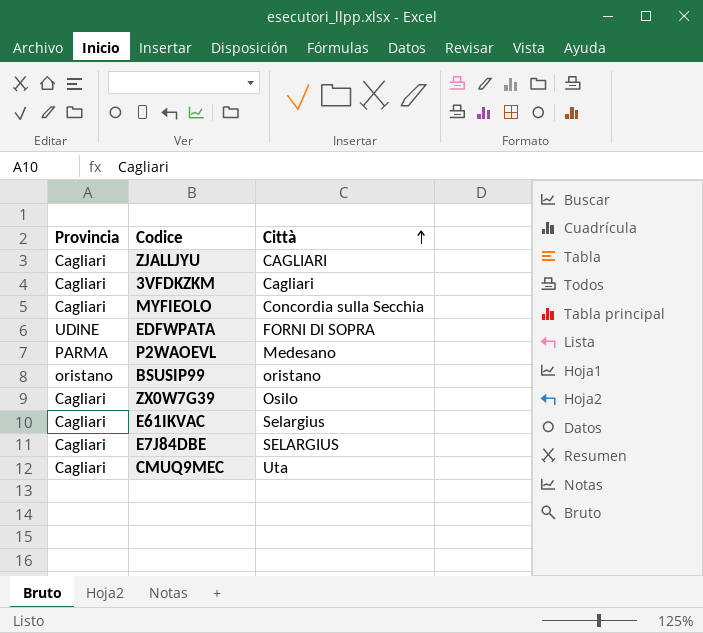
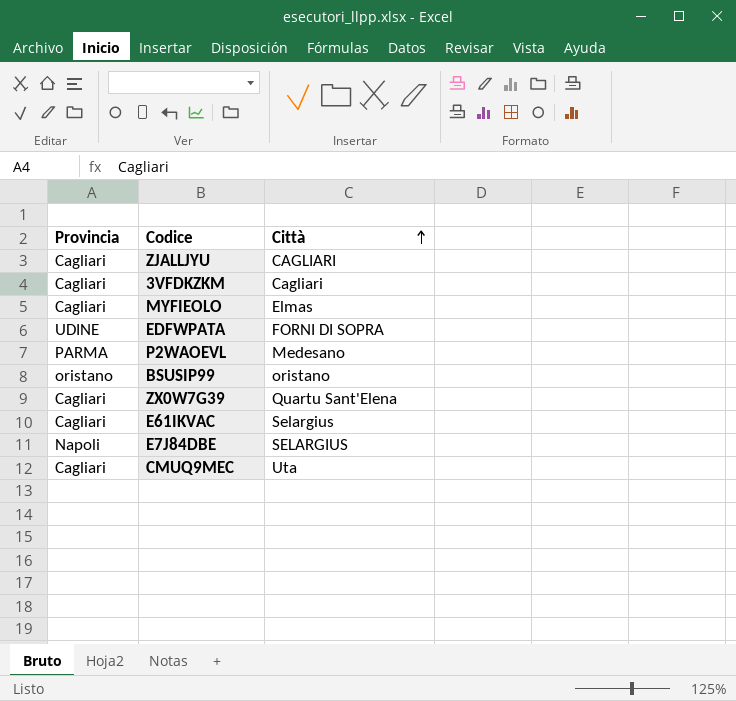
MYFIEOLO | Città: Concordia sulla Secchia -> Elmas
ZX0W7G39 | Città: Osilo -> Quartu Sant'Elena
E7J84DBE | Provincia: Cagliari -> Napoli

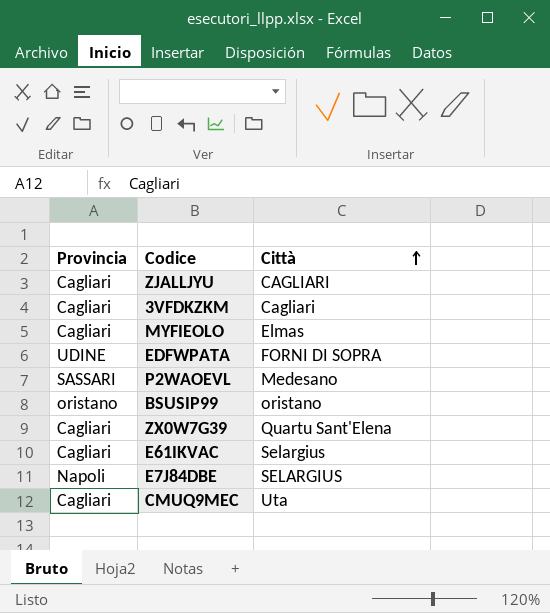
P2WAOEVL | Provincia: PARMA -> SASSARI

